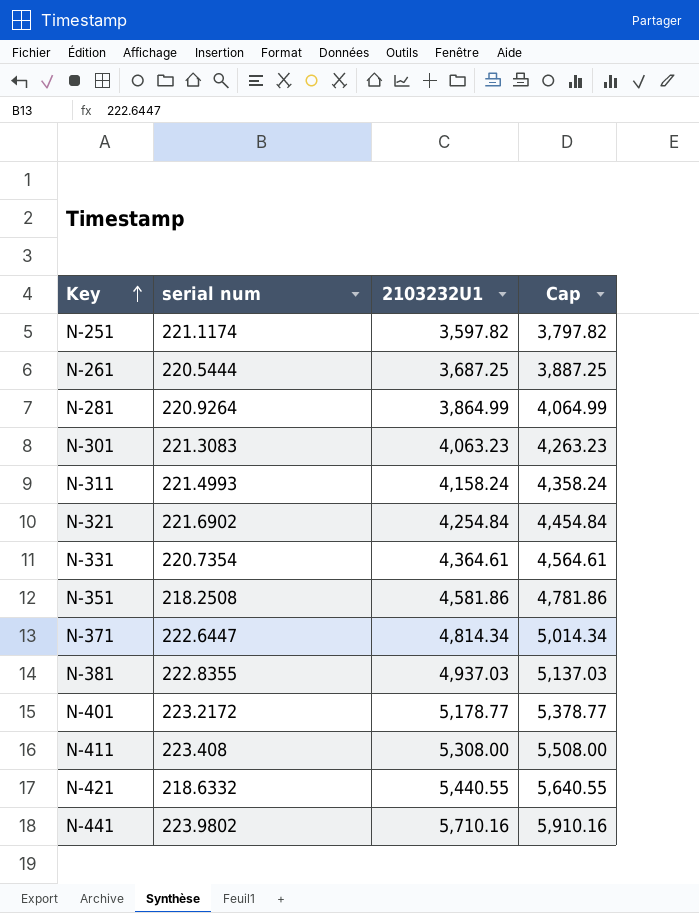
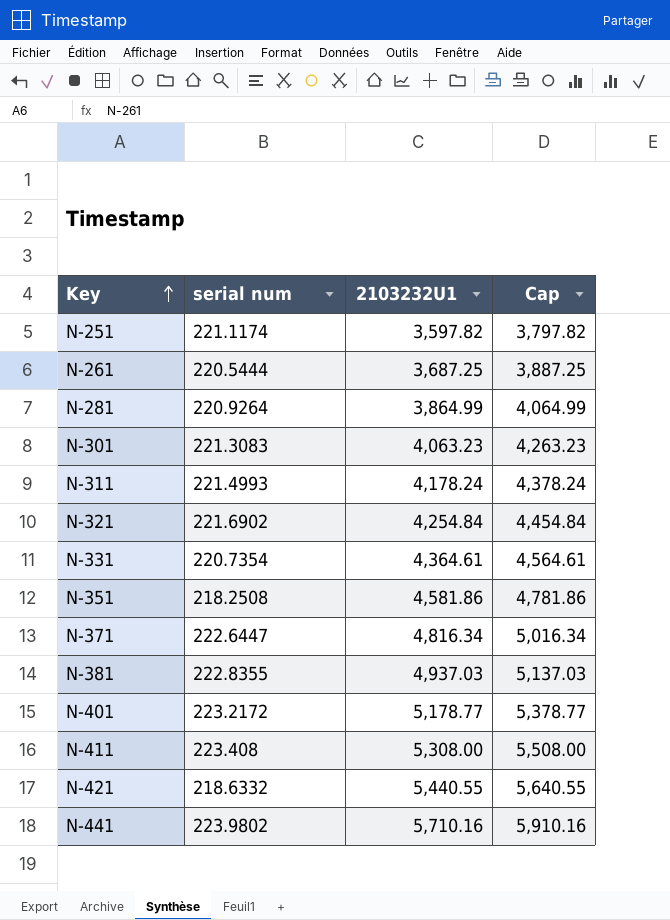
N-311 | 2103232U1: 4,158.24 -> 4,178.24
N-311 | Cap: 4,358.24 -> 4,378.24
N-371 | 2103232U1: 4,814.34 -> 4,816.34
N-371 | Cap: 5,014.34 -> 5,016.34

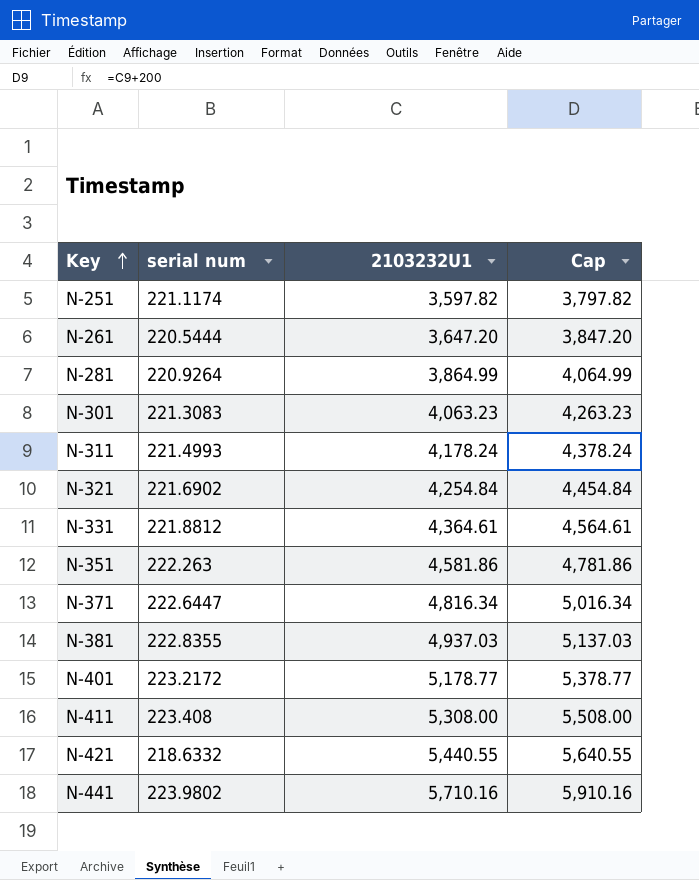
N-261 | 2103232U1: 3,687.25 -> 3,647.20
N-261 | Cap: 3,887.25 -> 3,847.20
N-331 | serial num: 220.7354 -> 221.8812
N-351 | serial num: 218.2508 -> 222.263

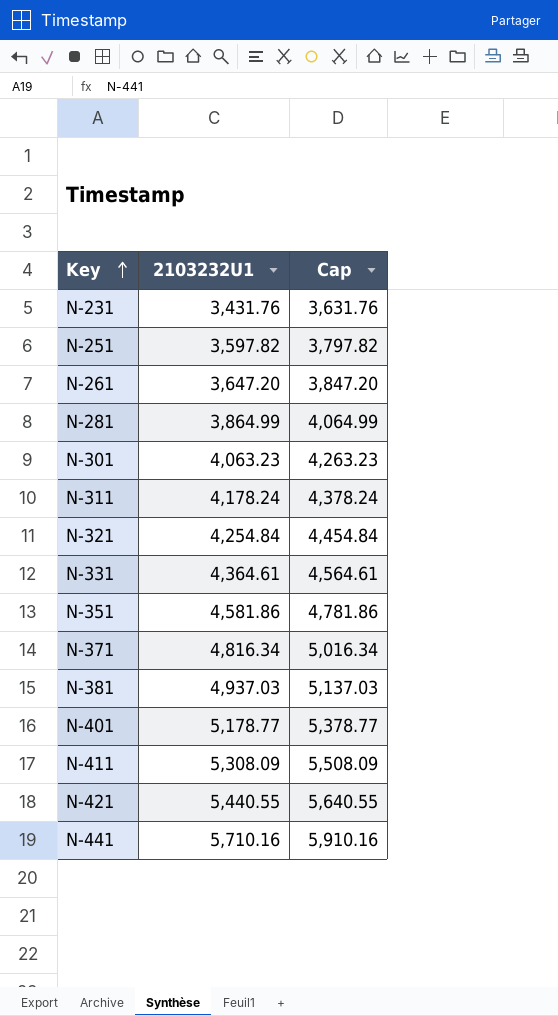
column serial num | position: 2 -> none
row N-231: none -> 3,431.76 | 3,631.76
N-411 | 2103232U1: 5,308.00 -> 5,308.09
N-411 | Cap: 5,508.00 -> 5,508.09

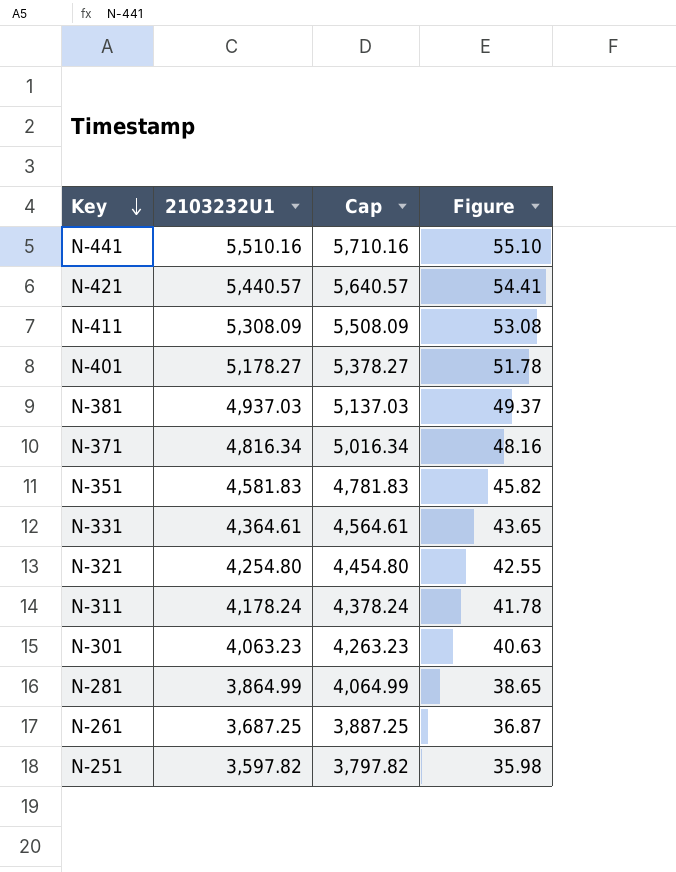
row order: Key ascending -> Key descending
column Figure | formula: none -> [2103232U1] * 0.01
row N-231: 3,431.76 | 3,631.76 -> none
N-441 | 2103232U1: 5,710.16 -> 5,510.16
N-441 | Cap: 5,910.16 -> 5,710.16
N-421 | 2103232U1: 5,440.55 -> 5,440.57
N-421 | Cap: 5,640.55 -> 5,640.57
N-401 | 2103232U1: 5,178.77 -> 5,178.27
N-401 | Cap: 5,378.77 -> 5,378.27
N-351 | 2103232U1: 4,581.86 -> 4,581.83
N-351 | Cap: 4,781.86 -> 4,781.83
N-321 | 2103232U1: 4,254.84 -> 4,254.80
N-321 | Cap: 4,454.84 -> 4,454.80
N-261 | 2103232U1: 3,647.20 -> 3,687.25
N-261 | Cap: 3,847.20 -> 3,887.25

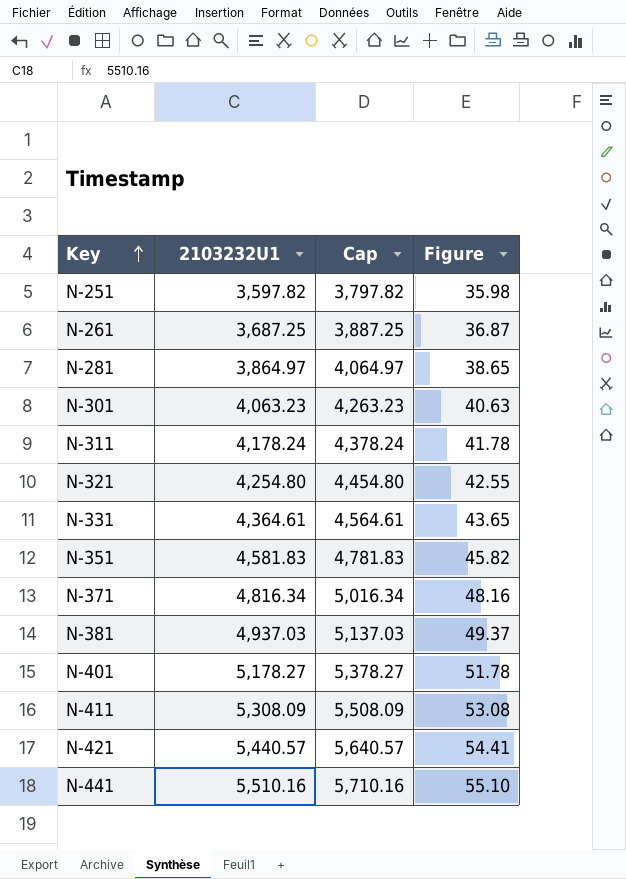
row order: Key descending -> Key ascending
N-281 | 2103232U1: 3,864.99 -> 3,864.97
N-281 | Cap: 4,064.99 -> 4,064.97

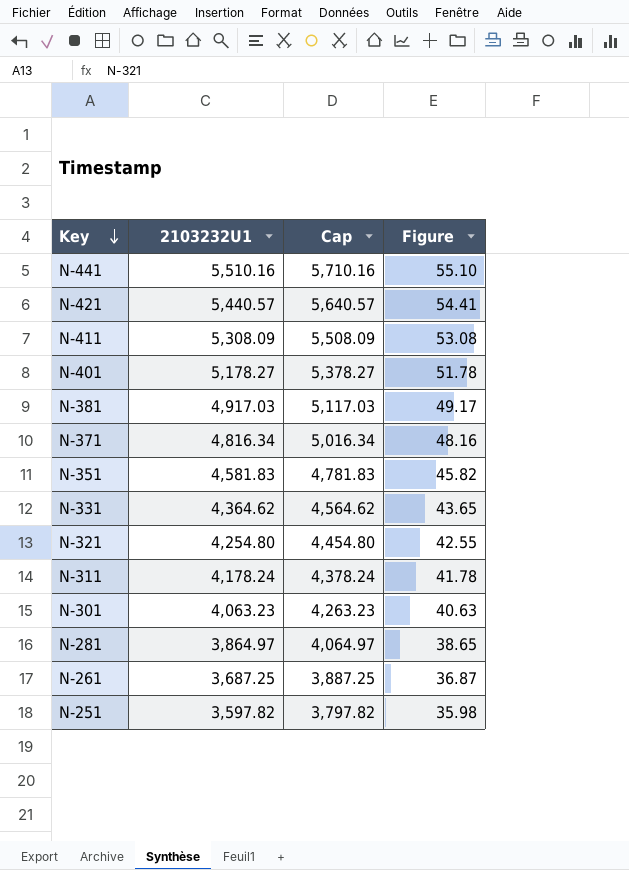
row order: Key ascending -> Key descending
N-381 | 2103232U1: 4,937.03 -> 4,917.03
N-381 | Cap: 5,137.03 -> 5,117.03
N-381 | Figure: 49.37 -> 49.17
N-331 | 2103232U1: 4,364.61 -> 4,364.62
N-331 | Cap: 4,564.61 -> 4,564.62

